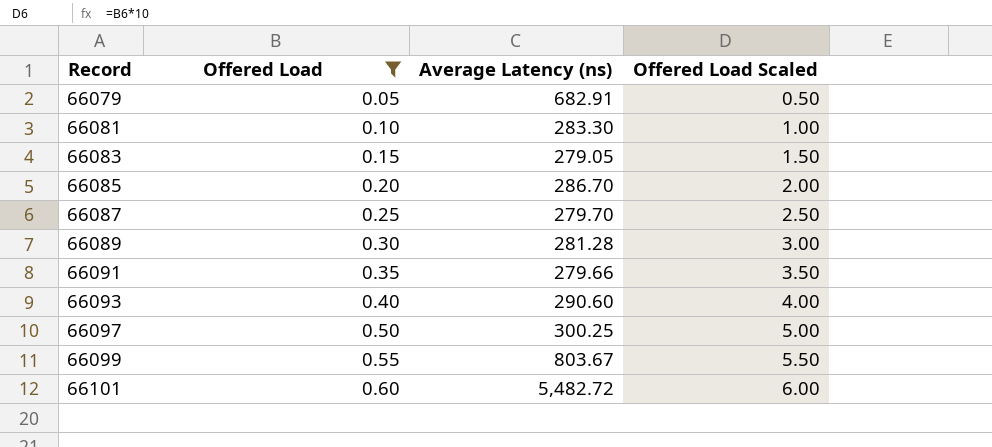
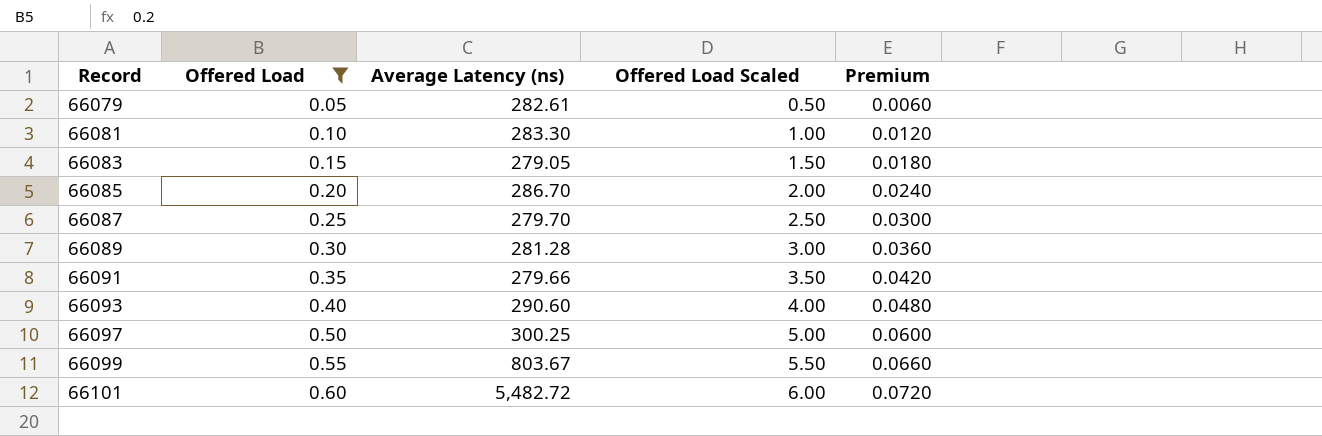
column Premium | formula: none -> [Offered Load] * 0.12
66079 | Average Latency (ns): 682.91 -> 282.61

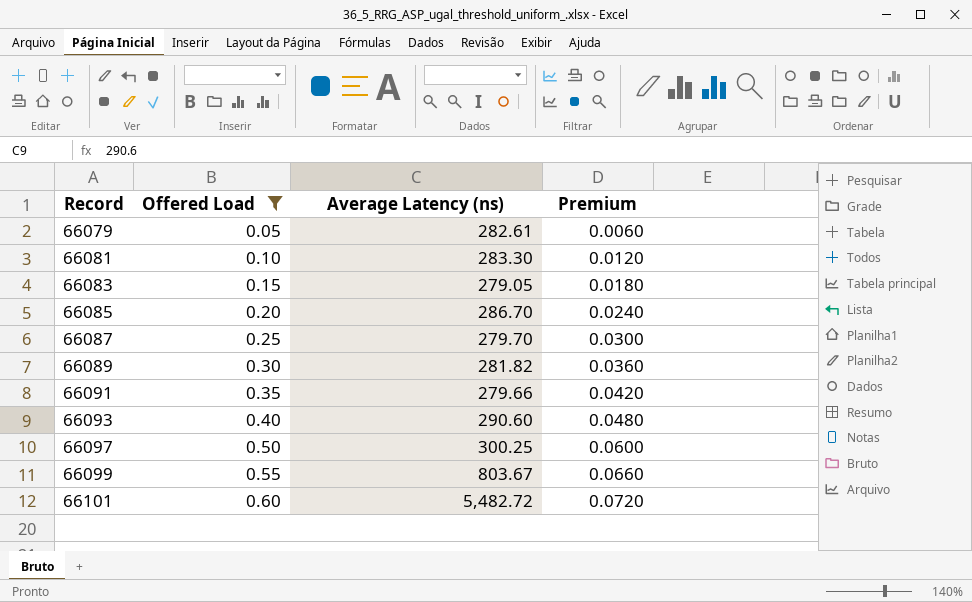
column Offered Load Scaled | formula: [Offered Load] * 10 -> none
66089 | Average Latency (ns): 281.28 -> 281.82

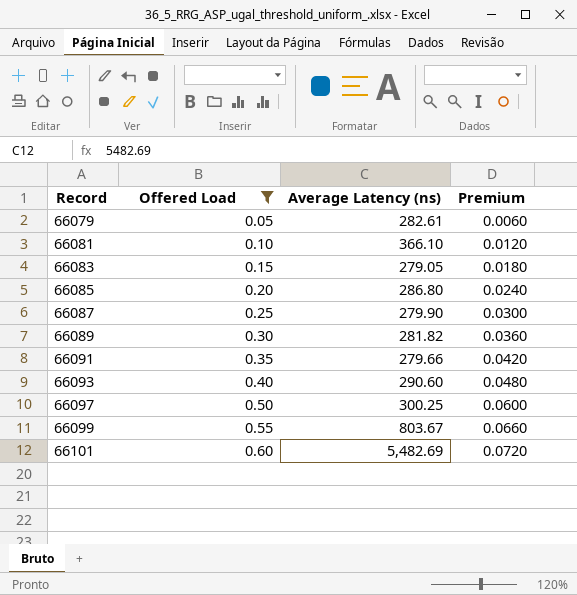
66081 | Average Latency (ns): 283.30 -> 366.10
66085 | Average Latency (ns): 286.70 -> 286.80
66087 | Average Latency (ns): 279.70 -> 279.90
66101 | Average Latency (ns): 5,482.72 -> 5,482.69

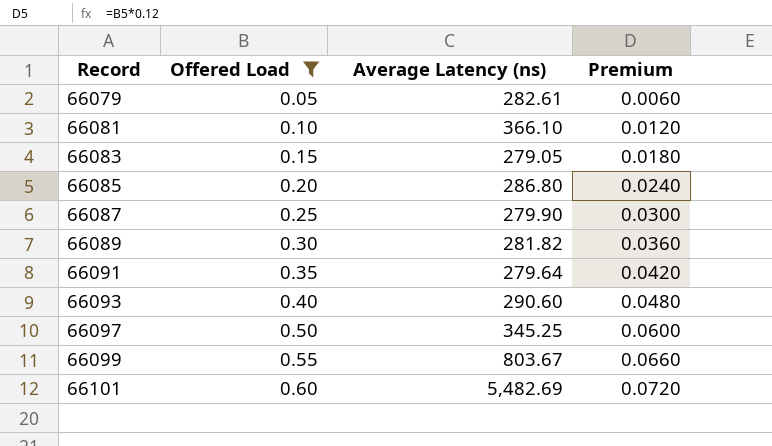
66091 | Average Latency (ns): 279.66 -> 279.64
66097 | Average Latency (ns): 300.25 -> 345.25

